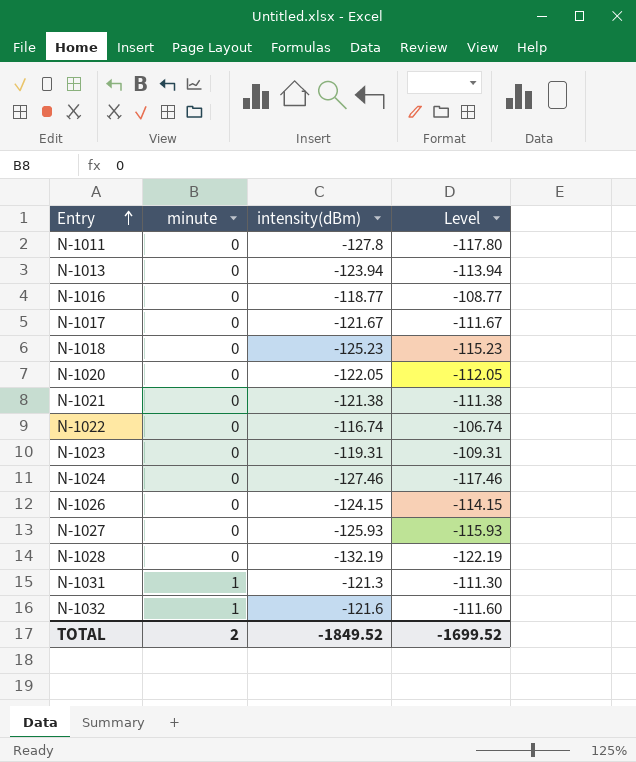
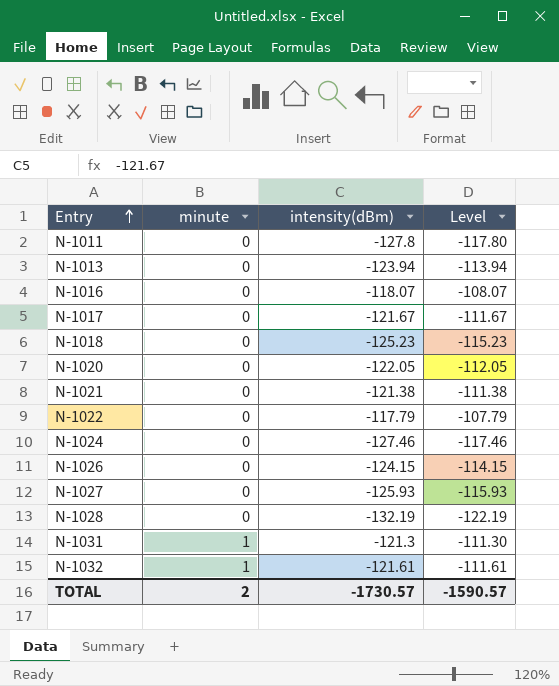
row N-1023: 0 | -119.31 | -109.31 -> none
N-1016 | intensity(dBm): -118.77 -> -118.07
N-1016 | Level: -108.77 -> -108.07
N-1022 | intensity(dBm): -116.74 -> -117.79
N-1022 | Level: -106.74 -> -107.79
N-1032 | intensity(dBm): -121.6 -> -121.61
N-1032 | Level: -111.60 -> -111.61
TOTAL | intensity(dBm): -1849.52 -> -1730.57
TOTAL | Level: -1699.52 -> -1590.57

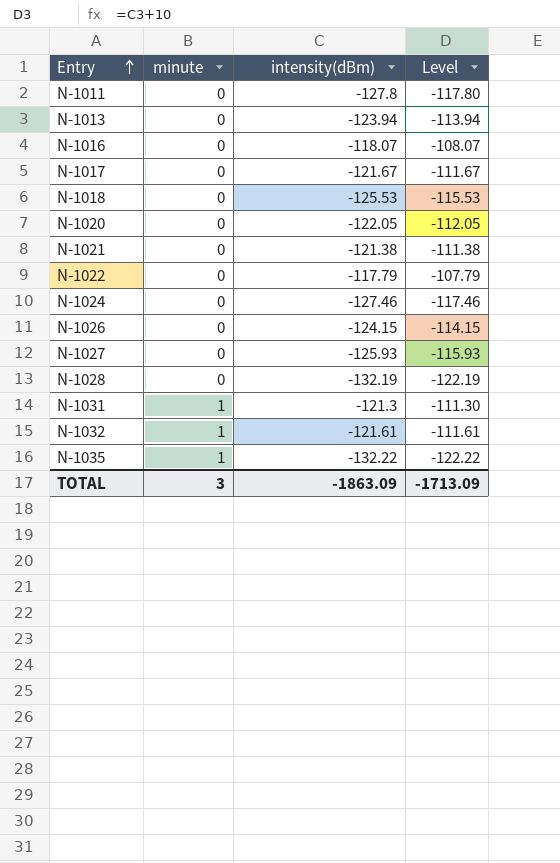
N-1018 | intensity(dBm): -125.23 -> -125.53
N-1018 | Level: -115.23 -> -115.53
row N-1035: none -> 1 | -132.22 | -122.22
TOTAL | minute: 2 -> 3
TOTAL | intensity(dBm): -1730.57 -> -1863.09
TOTAL | Level: -1590.57 -> -1713.09

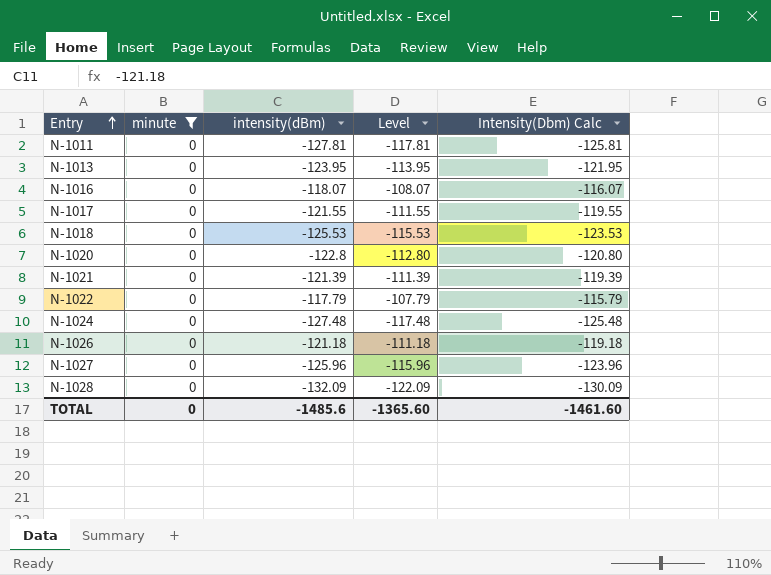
filter: none -> minute = 0
column Intensity(Dbm) Calc | formula: none -> [intensity(dBm)] + 2
N-1011 | intensity(dBm): -127.8 -> -127.81
N-1011 | Level: -117.80 -> -117.81
N-1013 | intensity(dBm): -123.94 -> -123.95
N-1013 | Level: -113.94 -> -113.95
N-1017 | intensity(dBm): -121.67 -> -121.55
N-1017 | Level: -111.67 -> -111.55
N-1020 | intensity(dBm): -122.05 -> -122.8
N-1020 | Level: -112.05 -> -112.80
N-1021 | intensity(dBm): -121.38 -> -121.39
N-1021 | Level: -111.38 -> -111.39
N-1024 | intensity(dBm): -127.46 -> -127.48
N-1024 | Level: -117.46 -> -117.48
N-1026 | intensity(dBm): -124.15 -> -121.18
N-1026 | Level: -114.15 -> -111.18
N-1027 | intensity(dBm): -125.93 -> -125.96
N-1027 | Level: -115.93 -> -115.96
N-1028 | intensity(dBm): -132.19 -> -132.09
N-1028 | Level: -122.19 -> -122.09
TOTAL | minute: 3 -> 0
TOTAL | intensity(dBm): -1863.09 -> -1485.6
TOTAL | Level: -1713.09 -> -1365.60

